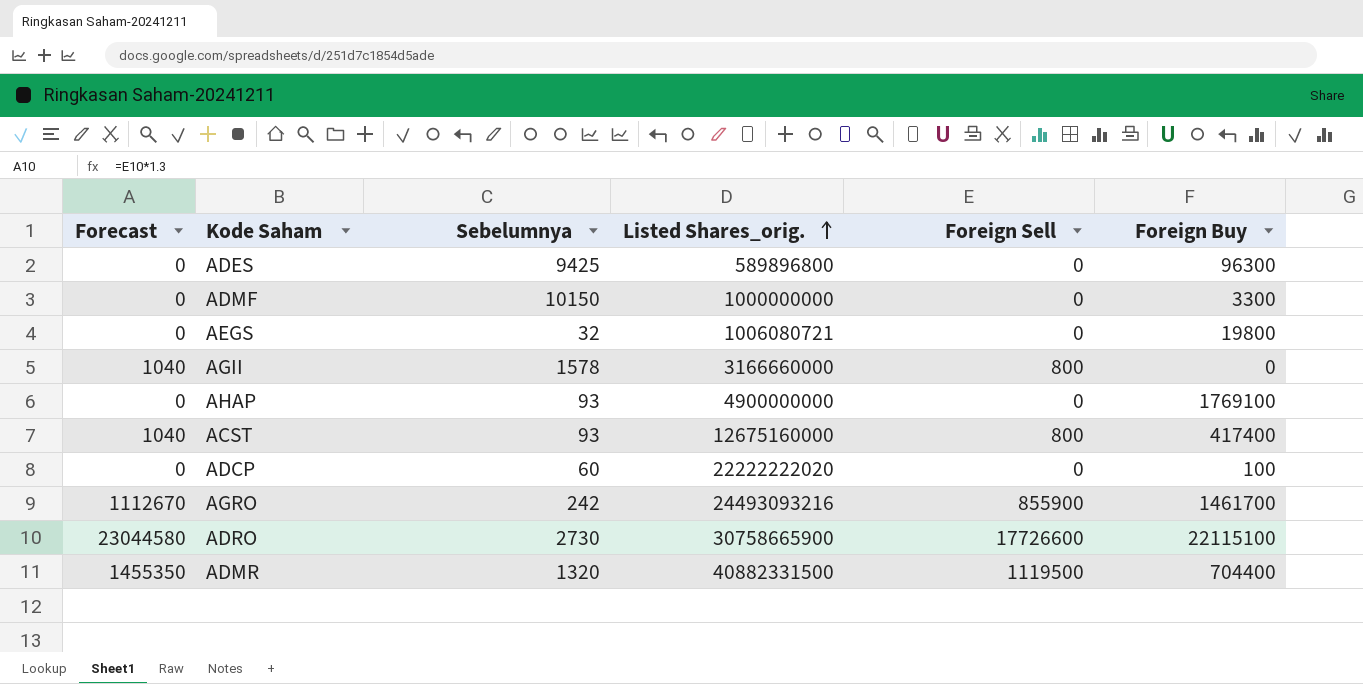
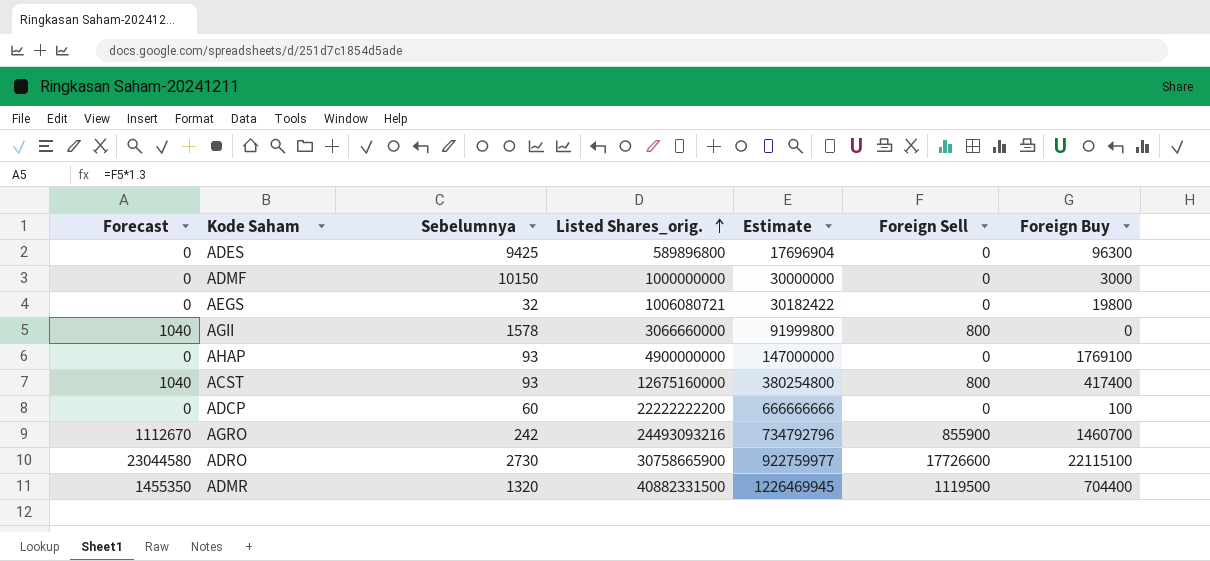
column Estimate | formula: none -> [Listed Shares_orig.] * 0.03
ADMF | Foreign Buy: 3300 -> 3000
AGII | Listed Shares_orig.: 3166660000 -> 3066660000
ADCP | Listed Shares_orig.: 22222222020 -> 22222222200
AGRO | Foreign Buy: 1461700 -> 1460700

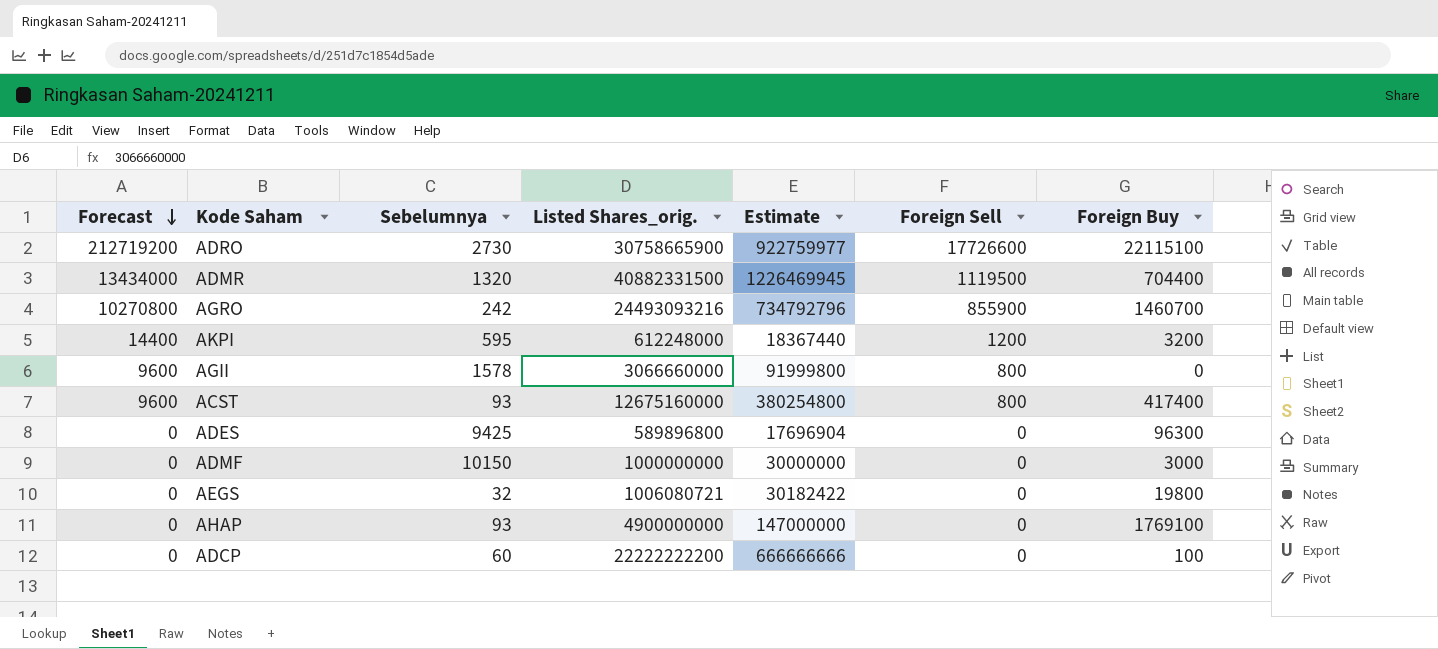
row order: Listed Shares_orig. ascending -> Forecast descending
column Forecast | formula: [Foreign Sell] * 1.3 -> [Foreign Sell] * 12
row AKPI: none -> 14400 | 595 | 612248000 | 18367440 | 1200 | 3200

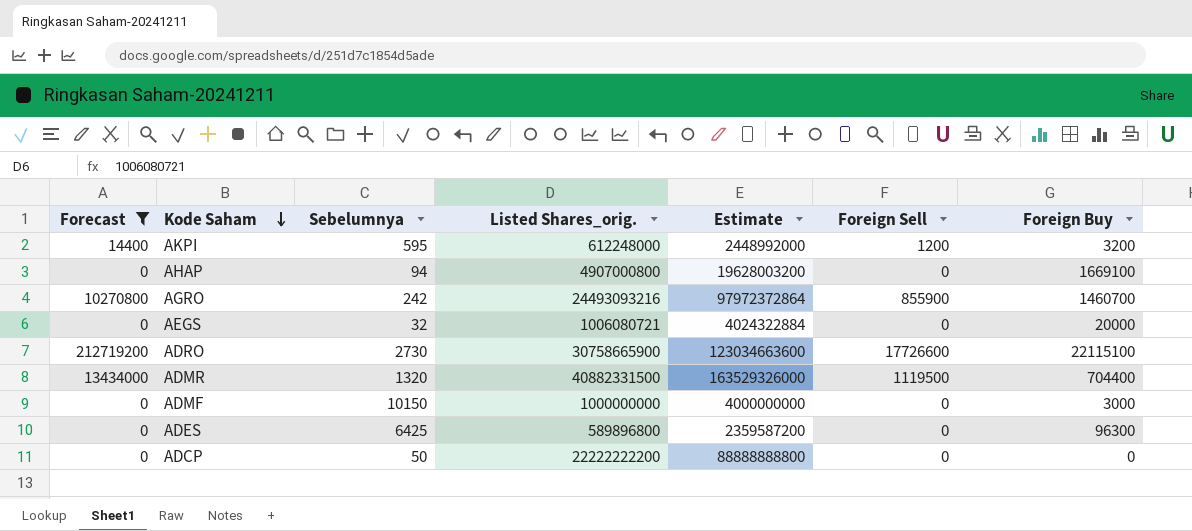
filter: none -> Forecast != 9600
row order: Forecast descending -> Kode Saham descending
column Estimate | formula: [Listed Shares_orig.] * 0.03 -> [Listed Shares_orig.] * 4
AHAP | Sebelumnya: 93 -> 94
AHAP | Listed Shares_orig.: 4900000000 -> 4907000800
AHAP | Foreign Buy: 1769100 -> 1669100
AEGS | Foreign Buy: 19800 -> 20000
ADES | Sebelumnya: 9425 -> 6425
ADCP | Sebelumnya: 60 -> 50
ADCP | Foreign Buy: 100 -> 0

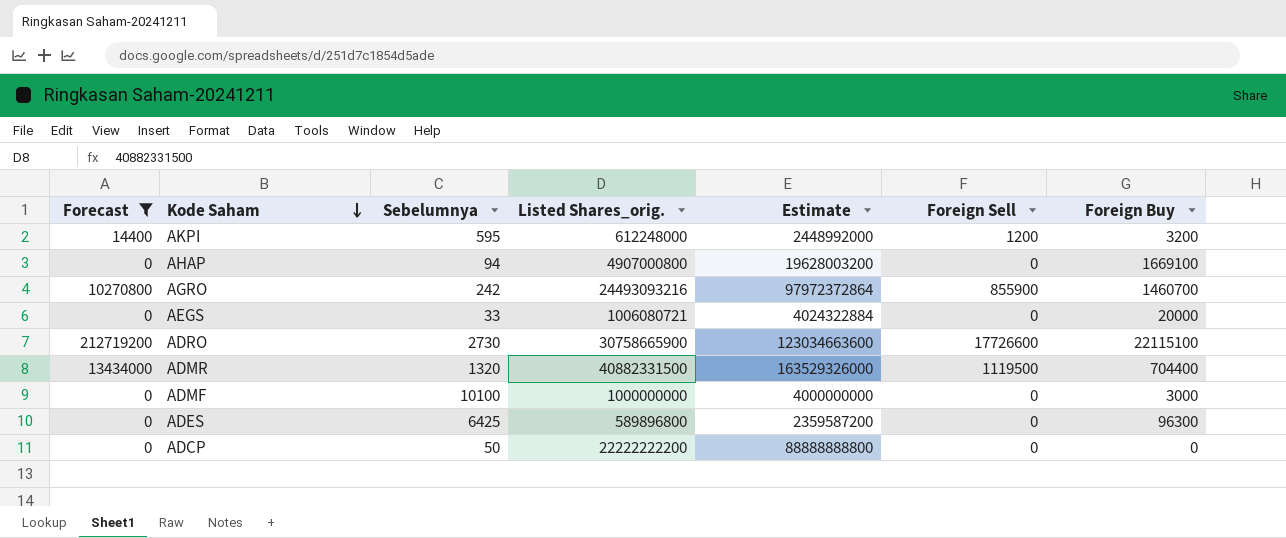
AEGS | Sebelumnya: 32 -> 33
ADMF | Sebelumnya: 10150 -> 10100

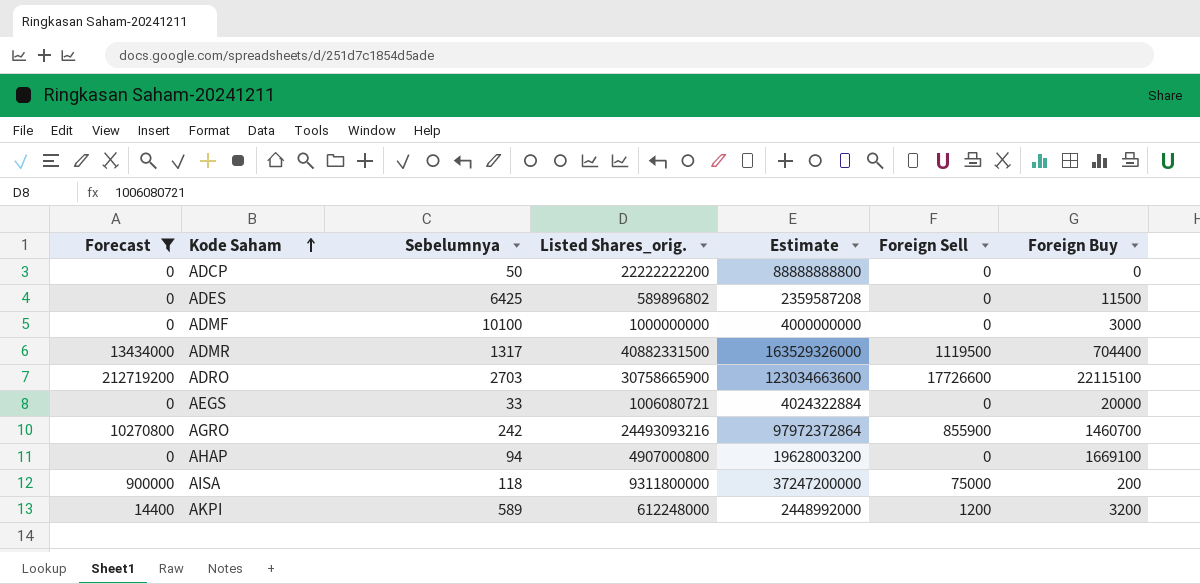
row order: Kode Saham descending -> Kode Saham ascending
ADES | Listed Shares_orig.: 589896800 -> 589896802
ADES | Estimate: 2359587200 -> 2359587208
ADES | Foreign Buy: 96300 -> 11500
ADMR | Sebelumnya: 1320 -> 1317
ADRO | Sebelumnya: 2730 -> 2703
row AISA: none -> 900000 | 118 | 9311800000 | 37247200000 | 75000 | 200
AKPI | Sebelumnya: 595 -> 589

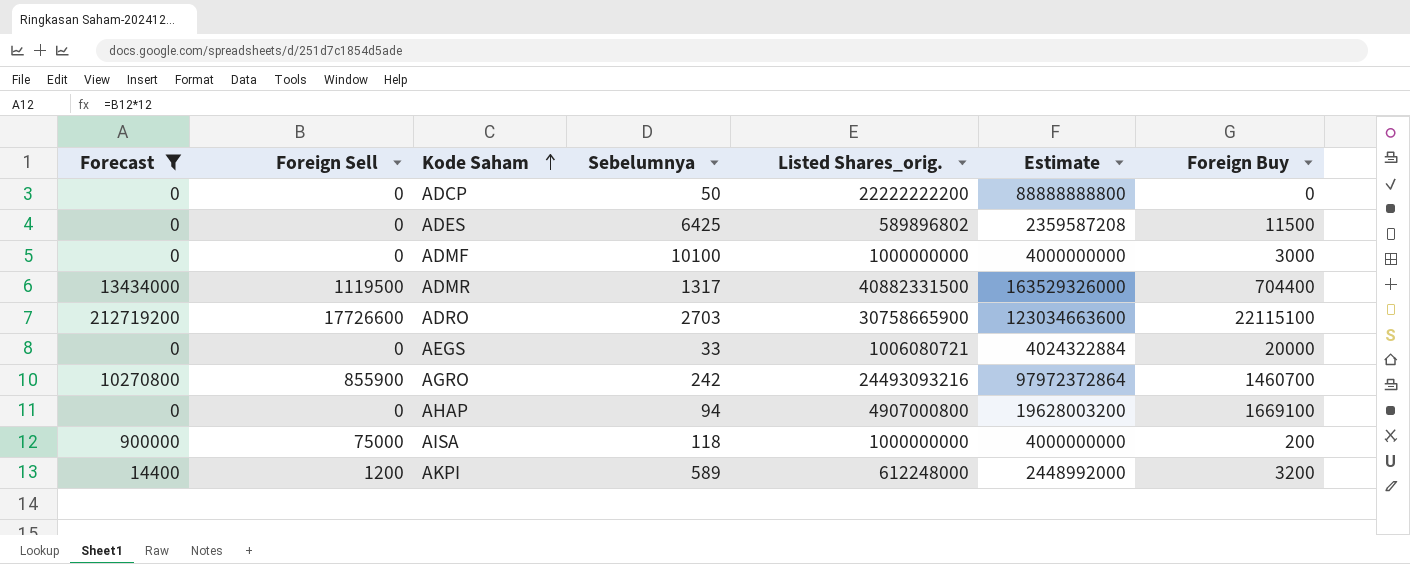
column Foreign Sell | position: 6 -> 2
AISA | Listed Shares_orig.: 9311800000 -> 1000000000
AISA | Estimate: 37247200000 -> 4000000000

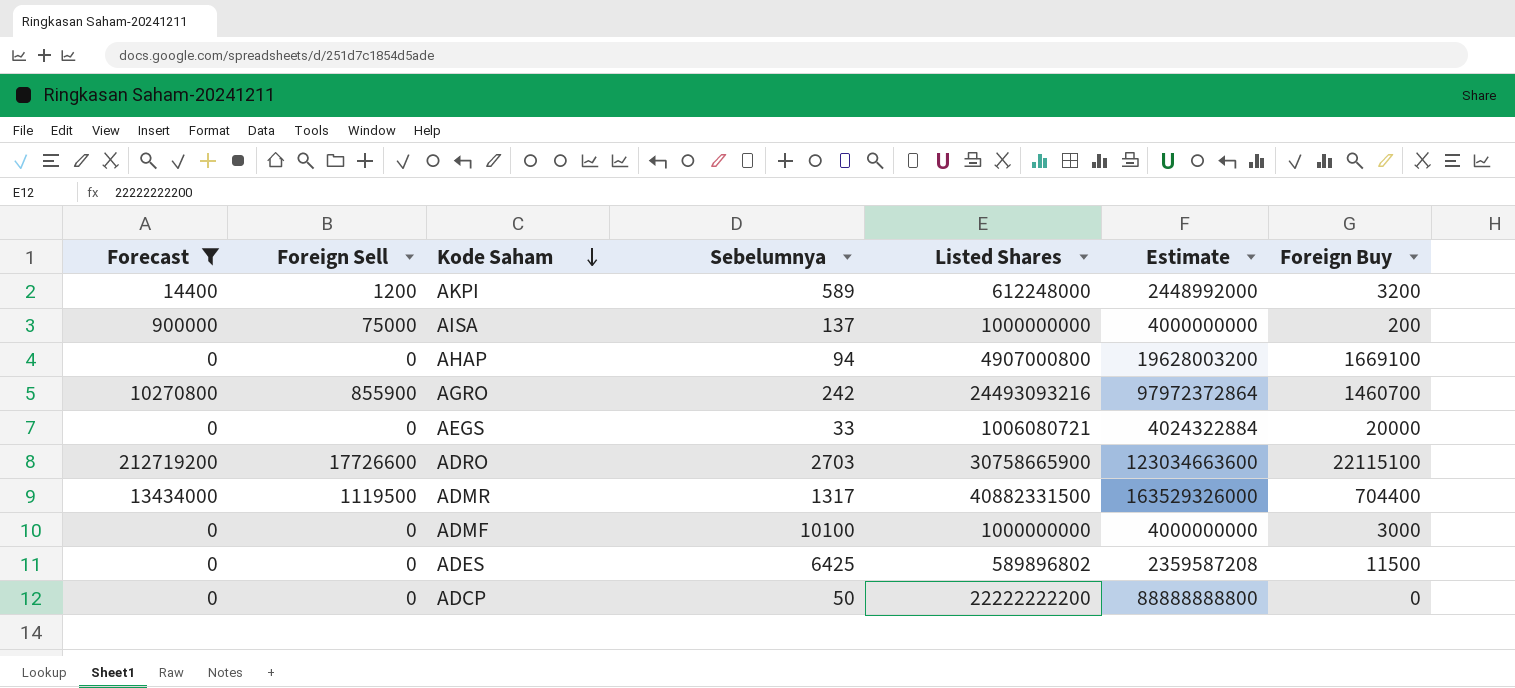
row order: Kode Saham ascending -> Kode Saham descending
column name: Listed Shares_orig. -> Listed Shares
AISA | Sebelumnya: 118 -> 137

